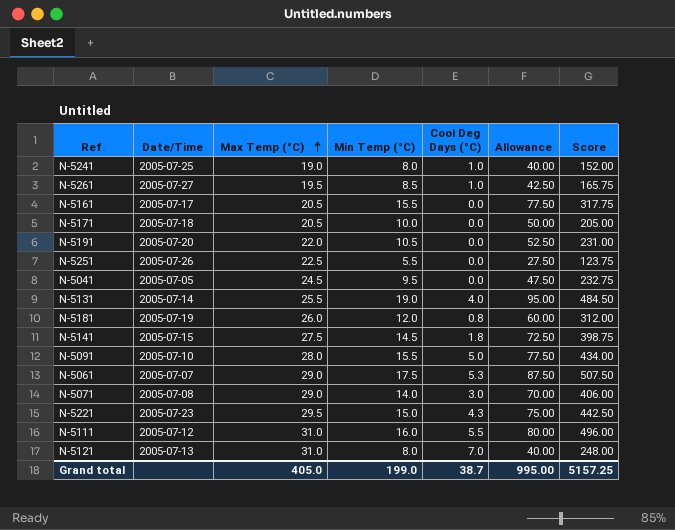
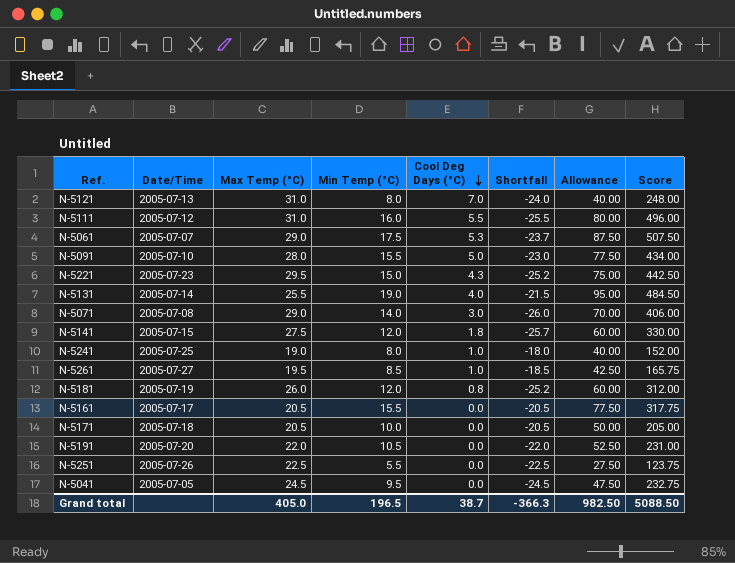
row order: Max Temp (°C) ascending -> Cool Deg Days (°C) descending
column Shortfall | formula: none -> [Cool Deg Days (°C)] - [Max Temp (°C)]
N-5141 | Min Temp (°C): 14.5 -> 12.0
N-5141 | Allowance: 72.50 -> 60.00
N-5141 | Score: 398.75 -> 330.00
Grand total | Min Temp (°C): 199.0 -> 196.5
Grand total | Allowance: 995.00 -> 982.50
Grand total | Score: 5157.25 -> 5088.50

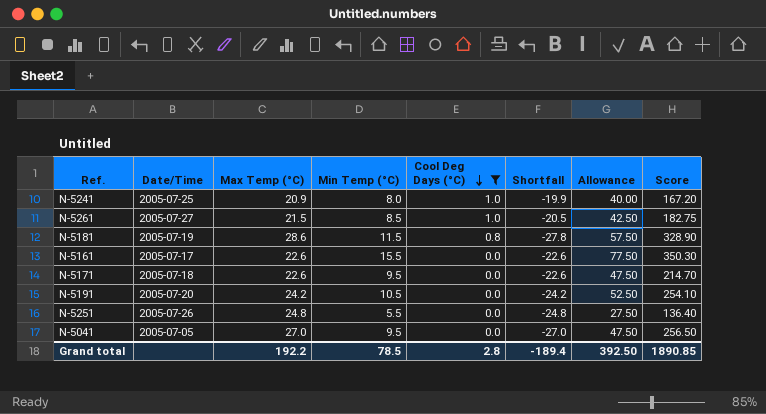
filter: none -> Cool Deg Days (°C) <= 1.0
N-5241 | Max Temp (°C): 19.0 -> 20.9
N-5241 | Shortfall: -18.0 -> -19.9
N-5241 | Score: 152.00 -> 167.20
N-5261 | Max Temp (°C): 19.5 -> 21.5
N-5261 | Shortfall: -18.5 -> -20.5
N-5261 | Score: 165.75 -> 182.75
N-5181 | Max Temp (°C): 26.0 -> 28.6
N-5181 | Min Temp (°C): 12.0 -> 11.5
N-5181 | Shortfall: -25.2 -> -27.8
N-5181 | Allowance: 60.00 -> 57.50
N-5181 | Score: 312.00 -> 328.90
N-5161 | Max Temp (°C): 20.5 -> 22.6
N-5161 | Shortfall: -20.5 -> -22.6
N-5161 | Score: 317.75 -> 350.30
N-5171 | Max Temp (°C): 20.5 -> 22.6
N-5171 | Min Temp (°C): 10.0 -> 9.5
N-5171 | Shortfall: -20.5 -> -22.6
N-5171 | Allowance: 50.00 -> 47.50
N-5171 | Score: 205.00 -> 214.70
N-5191 | Max Temp (°C): 22.0 -> 24.2
N-5191 | Shortfall: -22.0 -> -24.2
N-5191 | Score: 231.00 -> 254.10
N-5251 | Max Temp (°C): 22.5 -> 24.8
N-5251 | Shortfall: -22.5 -> -24.8
N-5251 | Score: 123.75 -> 136.40
N-5041 | Max Temp (°C): 24.5 -> 27.0
N-5041 | Shortfall: -24.5 -> -27.0
N-5041 | Score: 232.75 -> 256.50
Grand total | Max Temp (°C): 405.0 -> 192.2
Grand total | Min Temp (°C): 196.5 -> 78.5
Grand total | Cool Deg Days (°C): 38.7 -> 2.8
Grand total | Shortfall: -366.3 -> -189.4
Grand total | Allowance: 982.50 -> 392.50
Grand total | Score: 5088.50 -> 1890.85

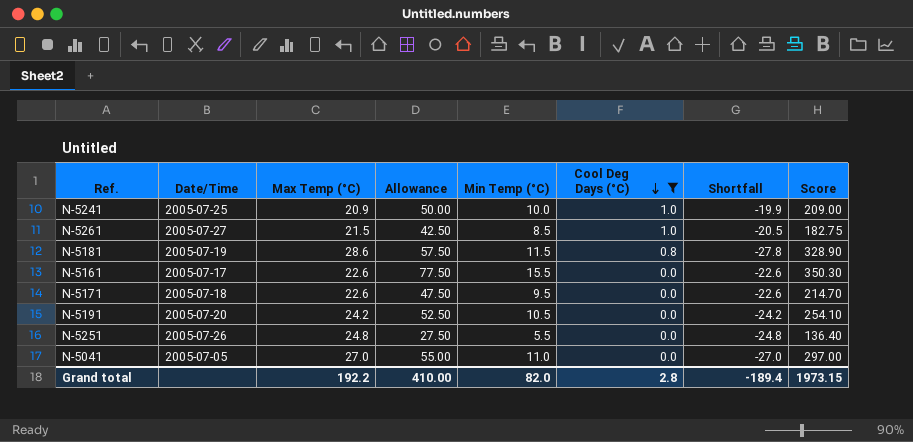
column Allowance | position: 7 -> 4
N-5241 | Allowance: 40.00 -> 50.00
N-5241 | Min Temp (°C): 8.0 -> 10.0
N-5241 | Score: 167.20 -> 209.00
N-5041 | Allowance: 47.50 -> 55.00
N-5041 | Min Temp (°C): 9.5 -> 11.0
N-5041 | Score: 256.50 -> 297.00
Grand total | Allowance: 392.50 -> 410.00
Grand total | Min Temp (°C): 78.5 -> 82.0
Grand total | Score: 1890.85 -> 1973.15

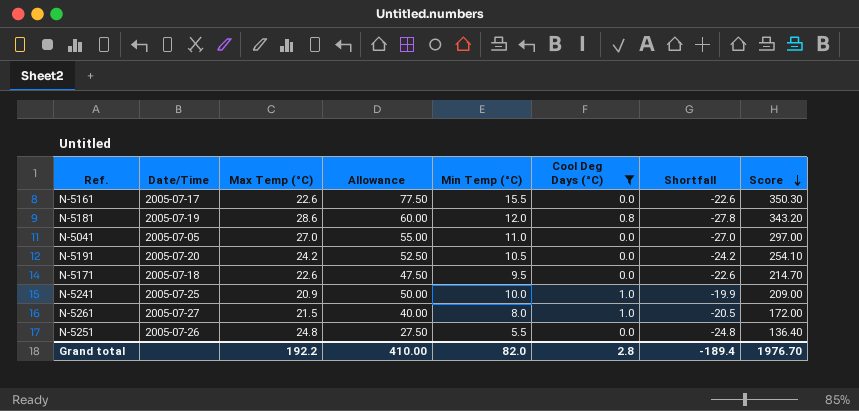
row order: Cool Deg Days (°C) descending -> Score descending
N-5181 | Allowance: 57.50 -> 60.00
N-5181 | Min Temp (°C): 11.5 -> 12.0
N-5181 | Score: 328.90 -> 343.20
N-5261 | Allowance: 42.50 -> 40.00
N-5261 | Min Temp (°C): 8.5 -> 8.0
N-5261 | Score: 182.75 -> 172.00
Grand total | Score: 1973.15 -> 1976.70

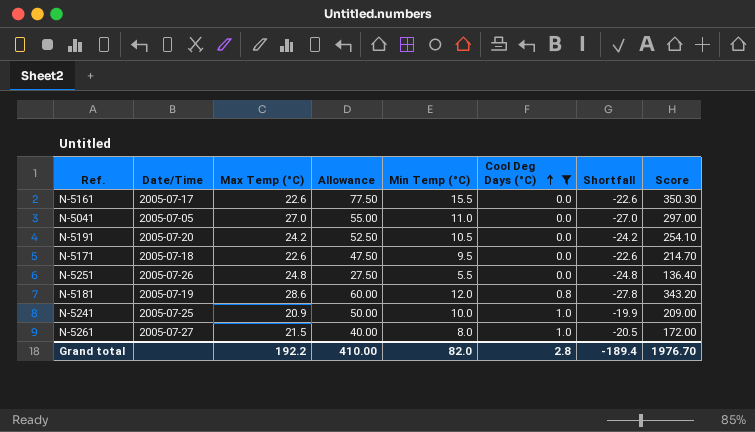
row order: Score descending -> Cool Deg Days (°C) ascending

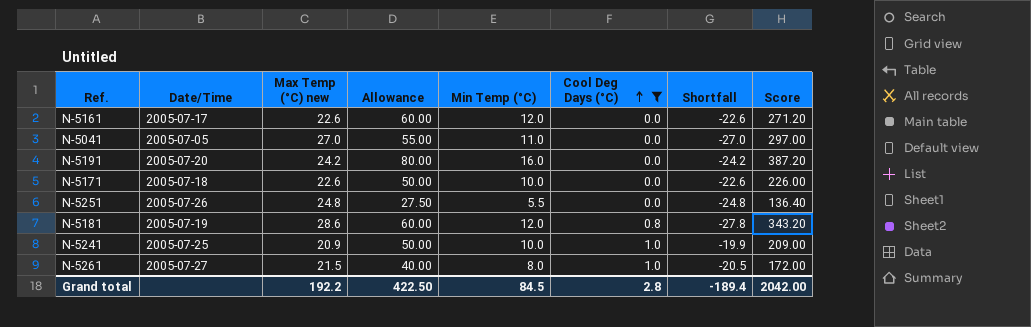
column name: Max Temp (°C) -> Max Temp (°C) new
N-5161 | Allowance: 77.50 -> 60.00
N-5161 | Min Temp (°C): 15.5 -> 12.0
N-5161 | Score: 350.30 -> 271.20
N-5191 | Allowance: 52.50 -> 80.00
N-5191 | Min Temp (°C): 10.5 -> 16.0
N-5191 | Score: 254.10 -> 387.20
N-5171 | Allowance: 47.50 -> 50.00
N-5171 | Min Temp (°C): 9.5 -> 10.0
N-5171 | Score: 214.70 -> 226.00
Grand total | Allowance: 410.00 -> 422.50
Grand total | Min Temp (°C): 82.0 -> 84.5
Grand total | Score: 1976.70 -> 2042.00

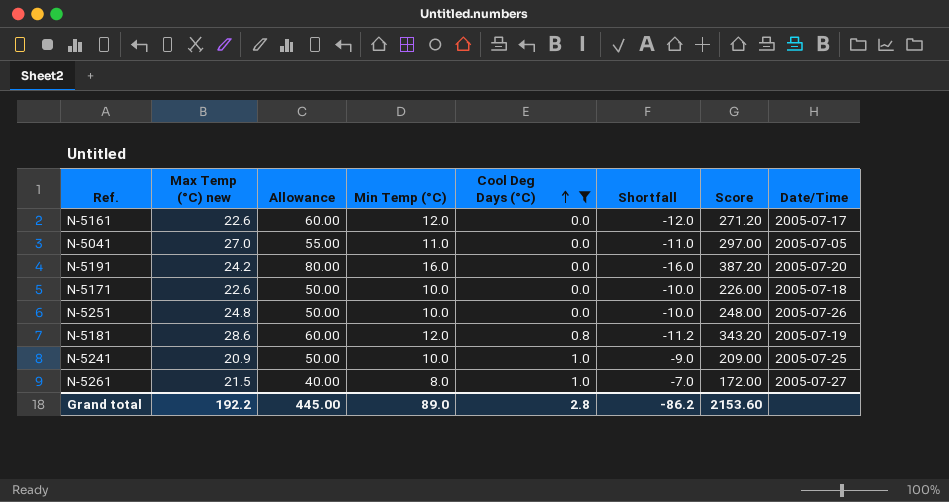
column Shortfall | formula: [Cool Deg Days (°C)] - [Max Temp (°C) new] -> [Cool Deg Days (°C)] - [Min Temp (°C)]
column Date/Time | position: 2 -> 8
N-5251 | Allowance: 27.50 -> 50.00
N-5251 | Min Temp (°C): 5.5 -> 10.0
N-5251 | Score: 136.40 -> 248.00
Grand total | Allowance: 422.50 -> 445.00
Grand total | Min Temp (°C): 84.5 -> 89.0
Grand total | Shortfall: -189.4 -> -86.2
Grand total | Score: 2042.00 -> 2153.60

